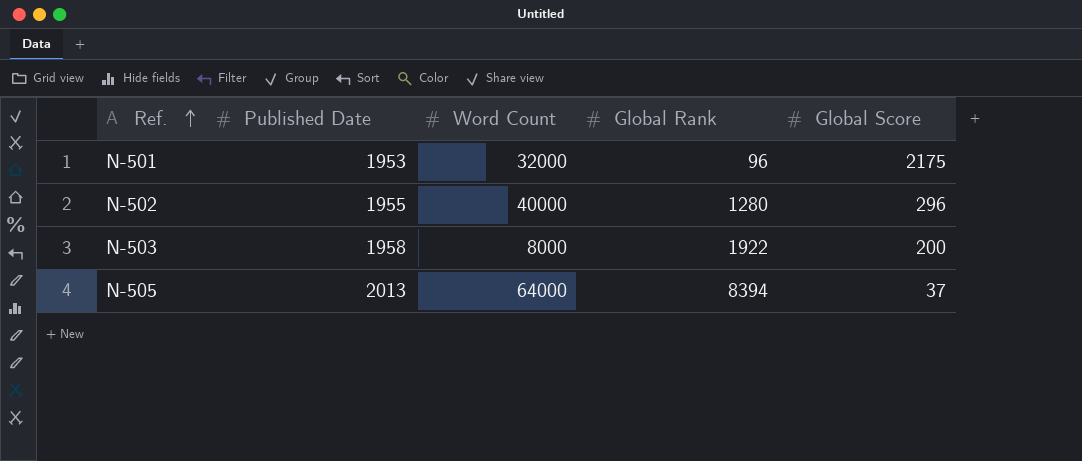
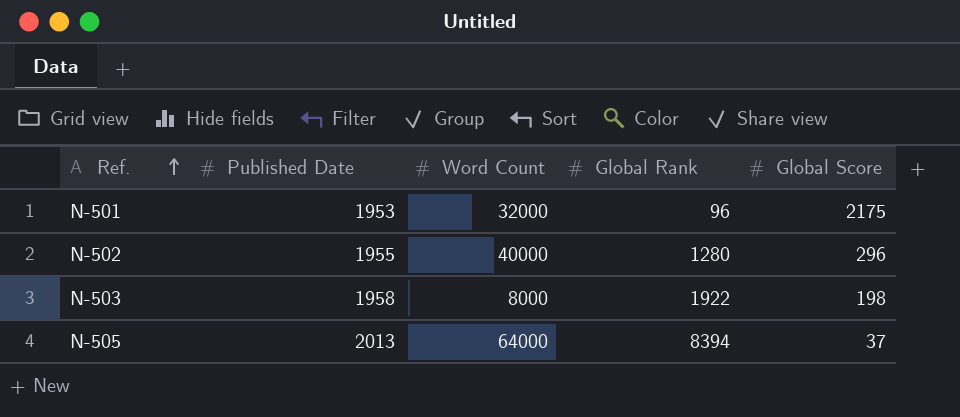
N-503 | Global Score: 200 -> 198

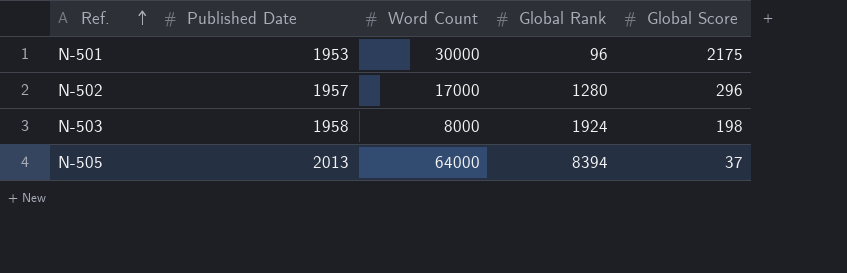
N-501 | Word Count: 32000 -> 30000
N-502 | Published Date: 1955 -> 1957
N-502 | Word Count: 40000 -> 17000
N-503 | Global Rank: 1922 -> 1924

